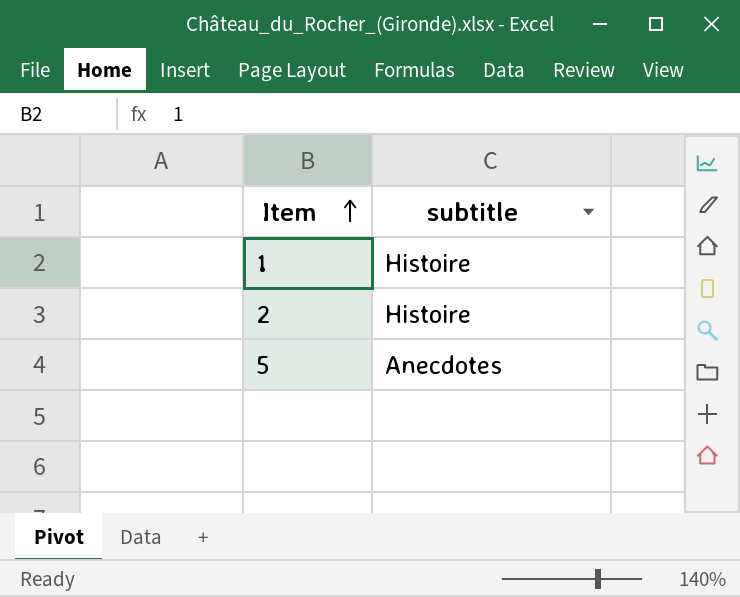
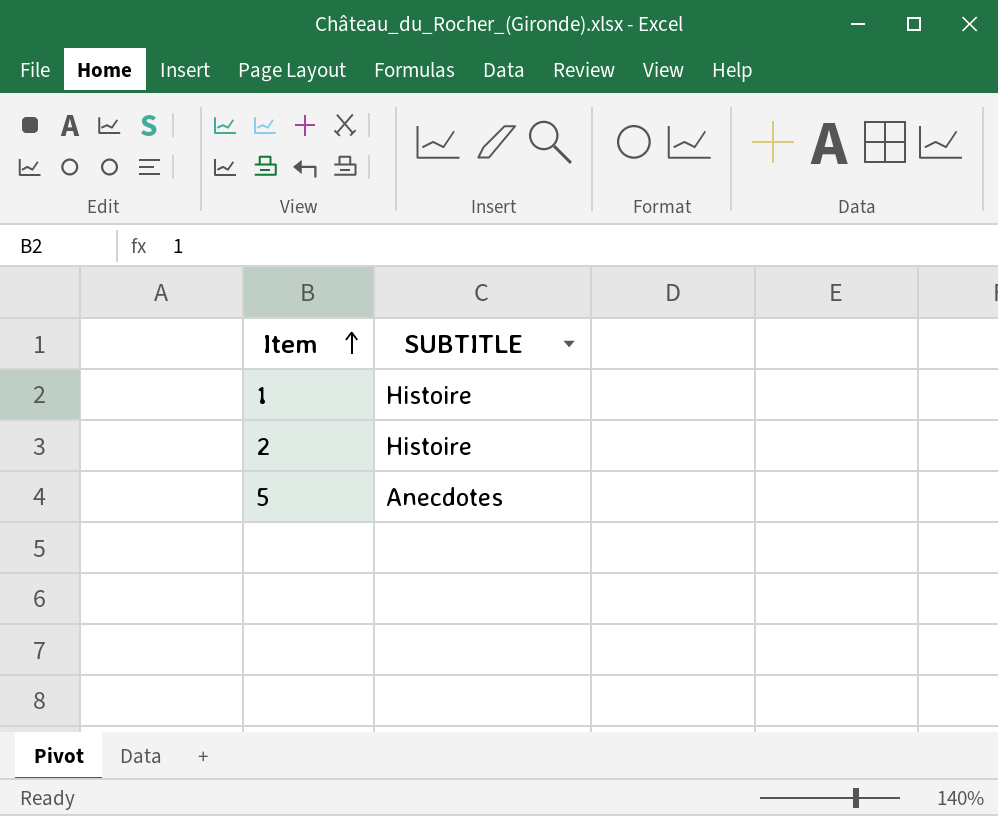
column name: subtitle -> SUBTITLE

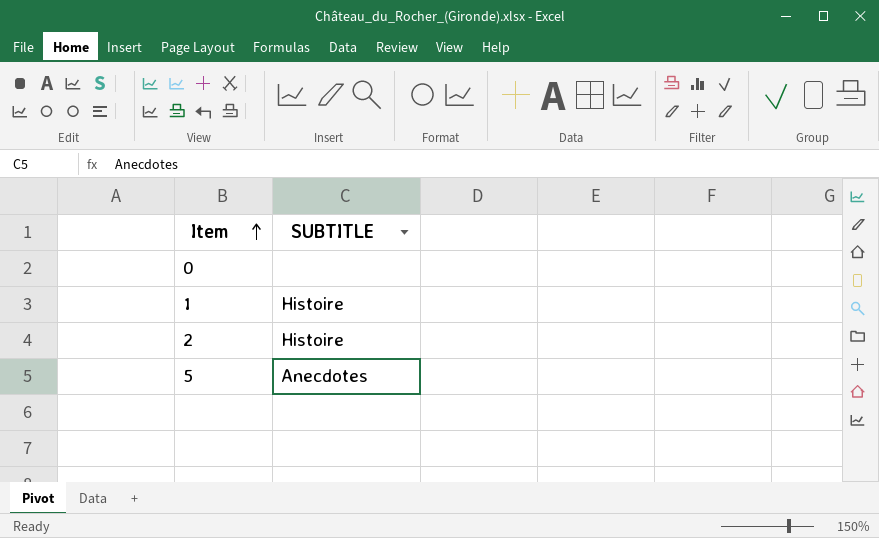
row 0: none -> none

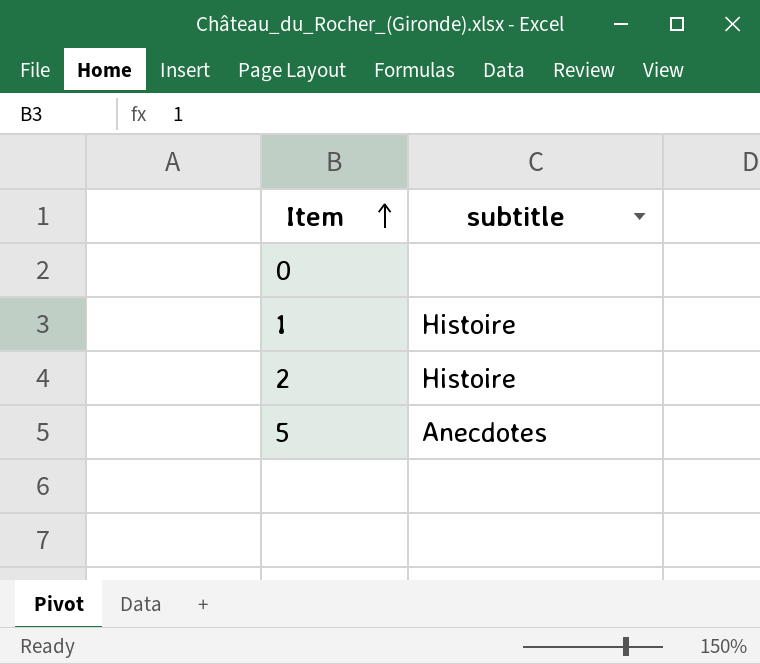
column name: SUBTITLE -> subtitle

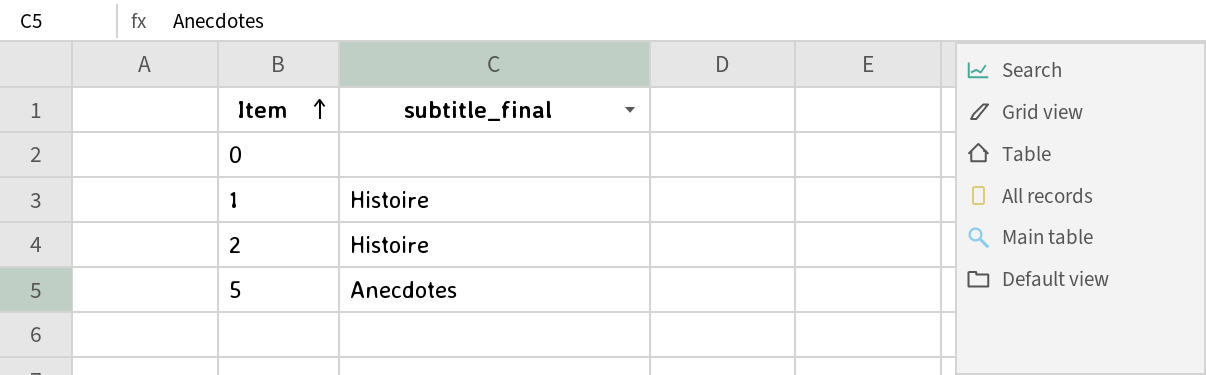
column name: subtitle -> subtitle_final

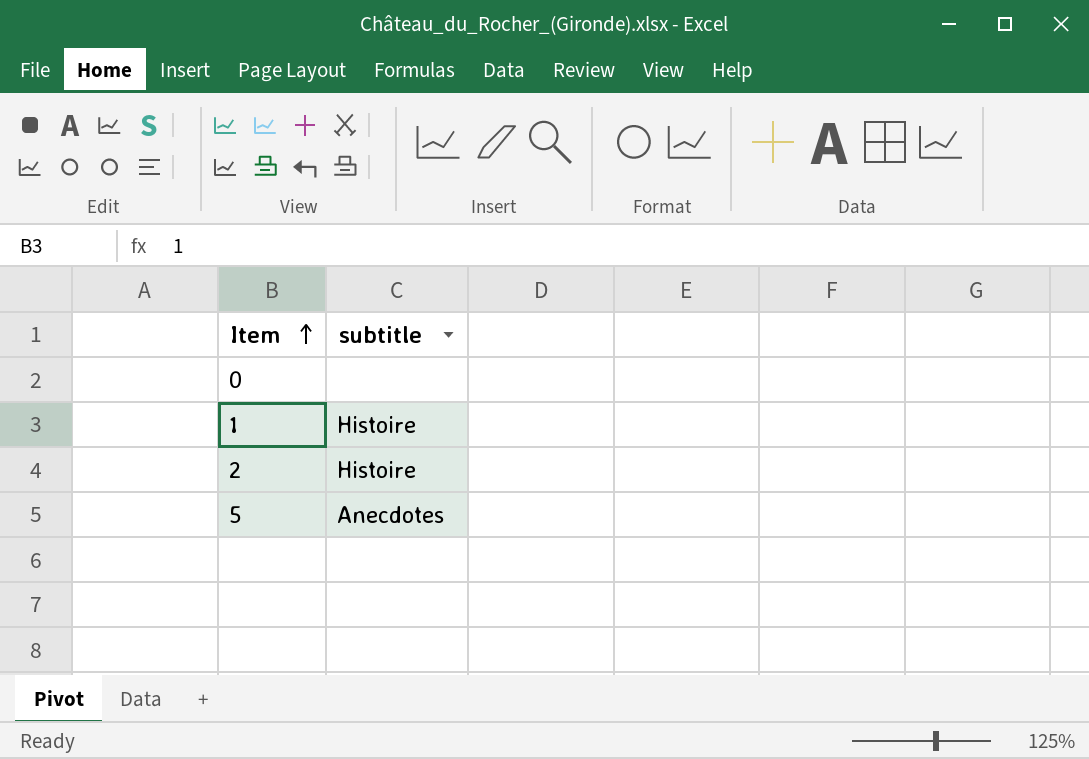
column name: subtitle_final -> subtitle

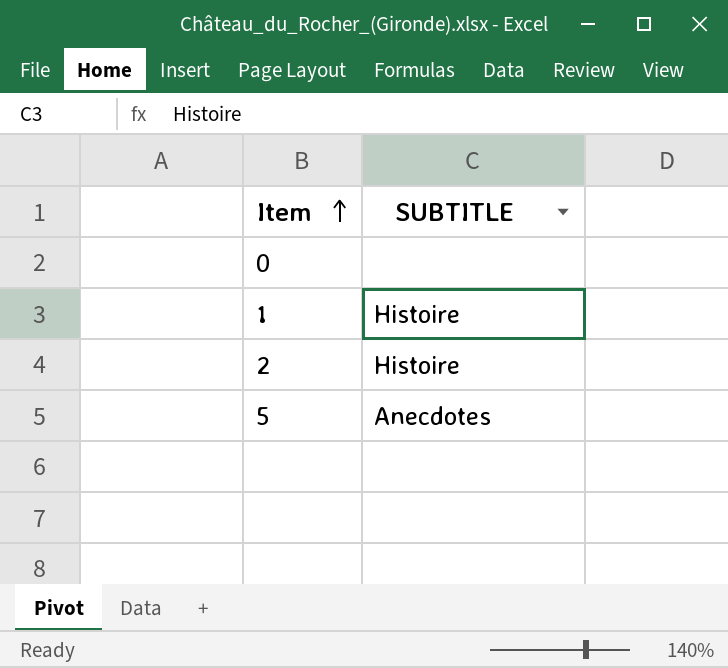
column name: subtitle -> SUBTITLE

